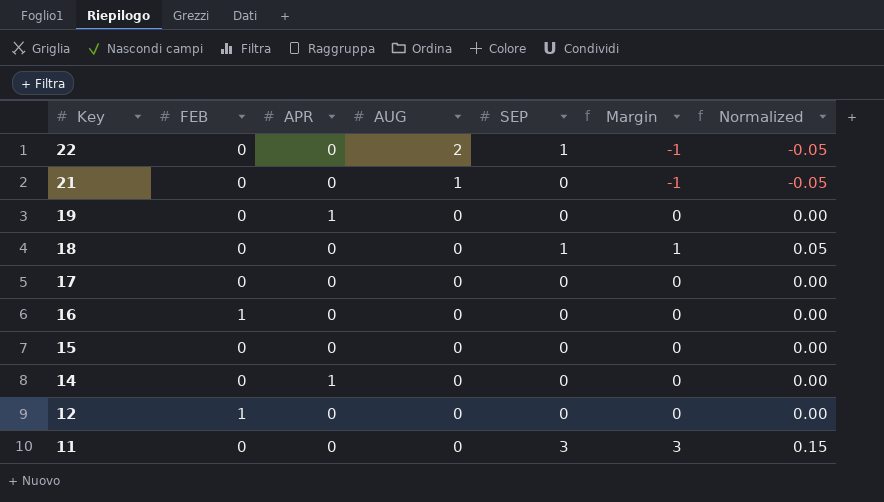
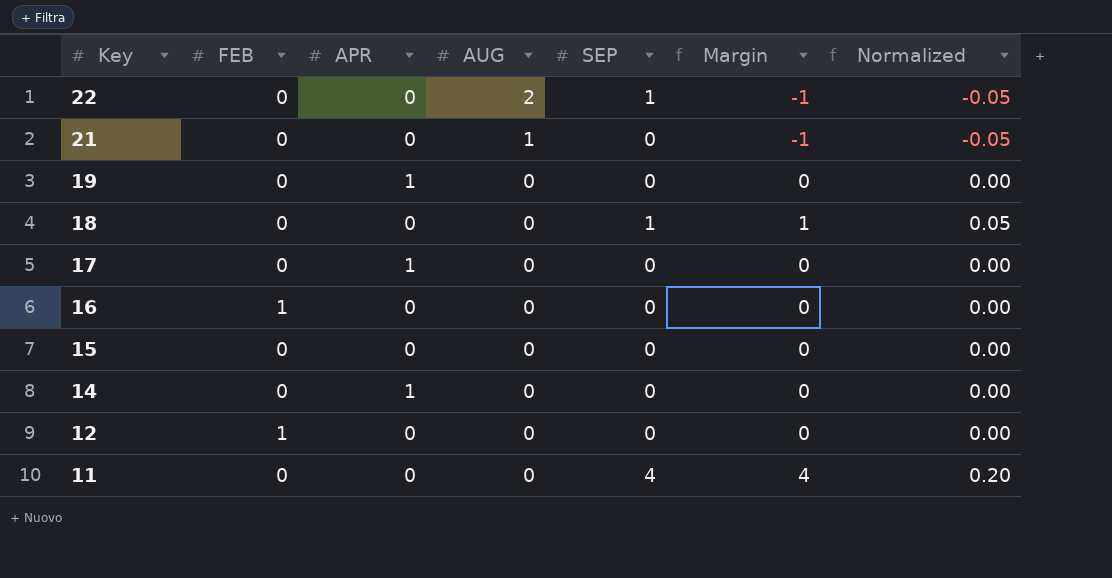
17 | APR: 0 -> 1
11 | SEP: 3 -> 4
11 | Margin: 3 -> 4
11 | Normalized: 0.15 -> 0.20

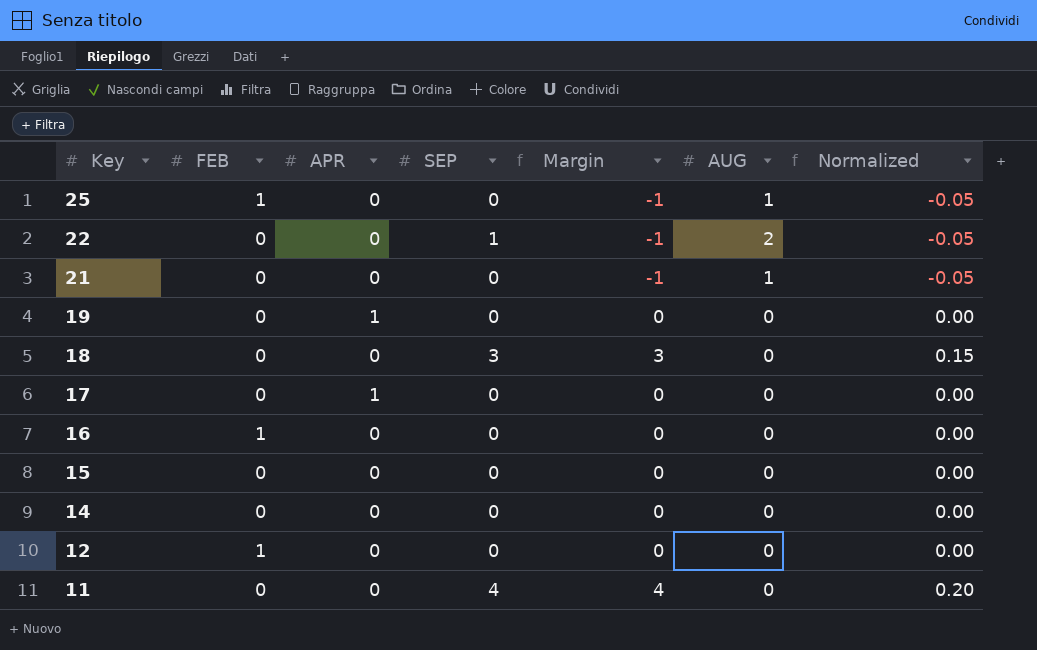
column AUG | position: 4 -> 6
row 25: none -> 1 | 0 | 0 | -1 | 1 | -0.05
18 | SEP: 1 -> 3
18 | Margin: 1 -> 3
18 | Normalized: 0.05 -> 0.15
14 | APR: 1 -> 0

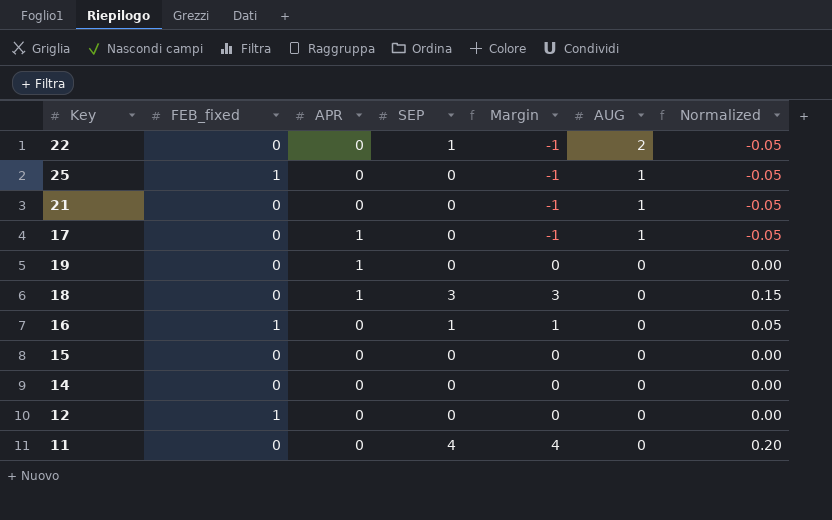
row order: Key descending -> AUG descending
column name: FEB -> FEB_fixed
17 | Margin: 0 -> -1
17 | AUG: 0 -> 1
17 | Normalized: 0.00 -> -0.05
18 | APR: 0 -> 1
16 | SEP: 0 -> 1
16 | Margin: 0 -> 1
16 | Normalized: 0.00 -> 0.05

